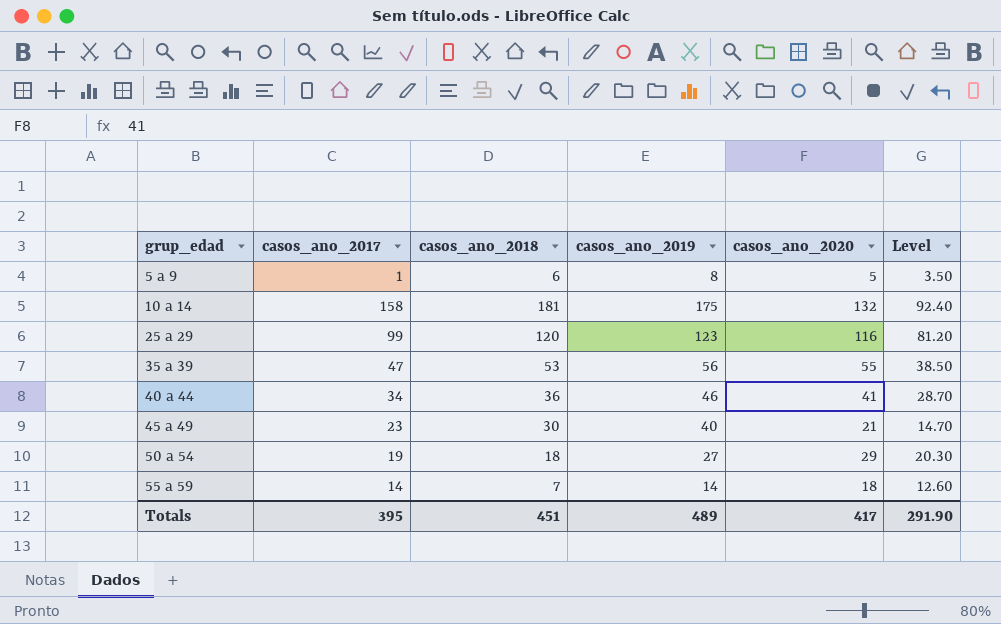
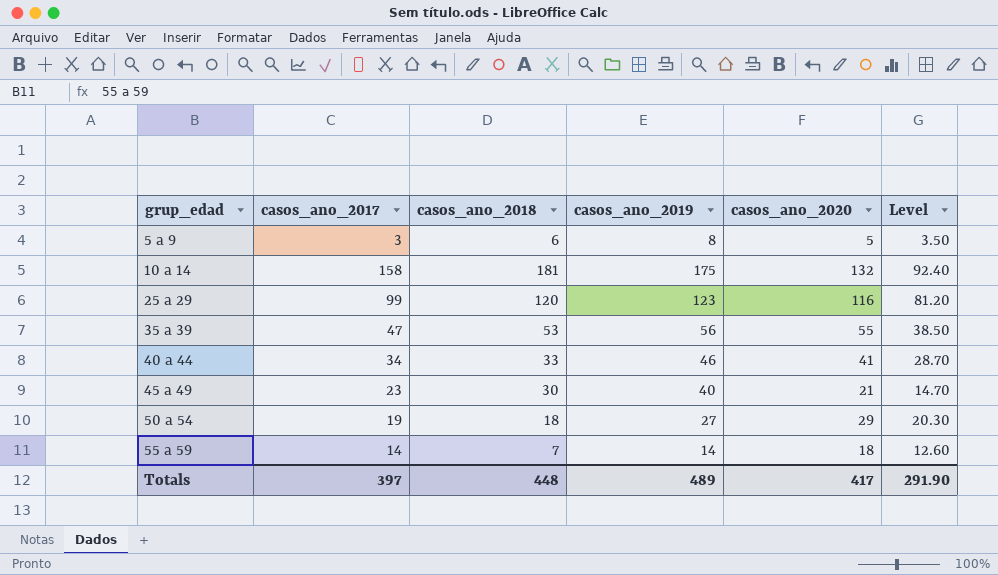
5 a 9 | casos_ano_2017: 1 -> 3
40 a 44 | casos_ano_2018: 36 -> 33
Totals | casos_ano_2017: 395 -> 397
Totals | casos_ano_2018: 451 -> 448

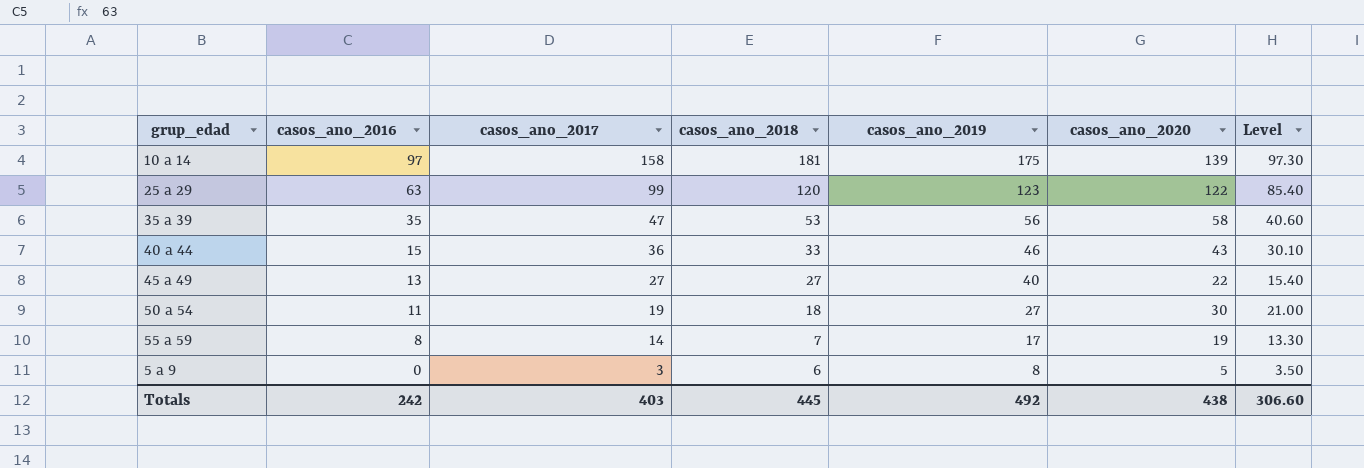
row order: grup_edad ascending -> casos_ano_2016 descending
column casos_ano_2016 | position: none -> 2
10 a 14 | casos_ano_2020: 132 -> 139
10 a 14 | Level: 92.40 -> 97.30
25 a 29 | casos_ano_2020: 116 -> 122
25 a 29 | Level: 81.20 -> 85.40
35 a 39 | casos_ano_2020: 55 -> 58
35 a 39 | Level: 38.50 -> 40.60
40 a 44 | casos_ano_2017: 34 -> 36
40 a 44 | casos_ano_2020: 41 -> 43
40 a 44 | Level: 28.70 -> 30.10
45 a 49 | casos_ano_2017: 23 -> 27
45 a 49 | casos_ano_2018: 30 -> 27
45 a 49 | casos_ano_2020: 21 -> 22
45 a 49 | Level: 14.70 -> 15.40
50 a 54 | casos_ano_2020: 29 -> 30
50 a 54 | Level: 20.30 -> 21.00
55 a 59 | casos_ano_2019: 14 -> 17
55 a 59 | casos_ano_2020: 18 -> 19
55 a 59 | Level: 12.60 -> 13.30
Totals | casos_ano_2017: 397 -> 403
Totals | casos_ano_2018: 448 -> 445
Totals | casos_ano_2019: 489 -> 492
Totals | casos_ano_2020: 417 -> 438
Totals | Level: 291.90 -> 306.60

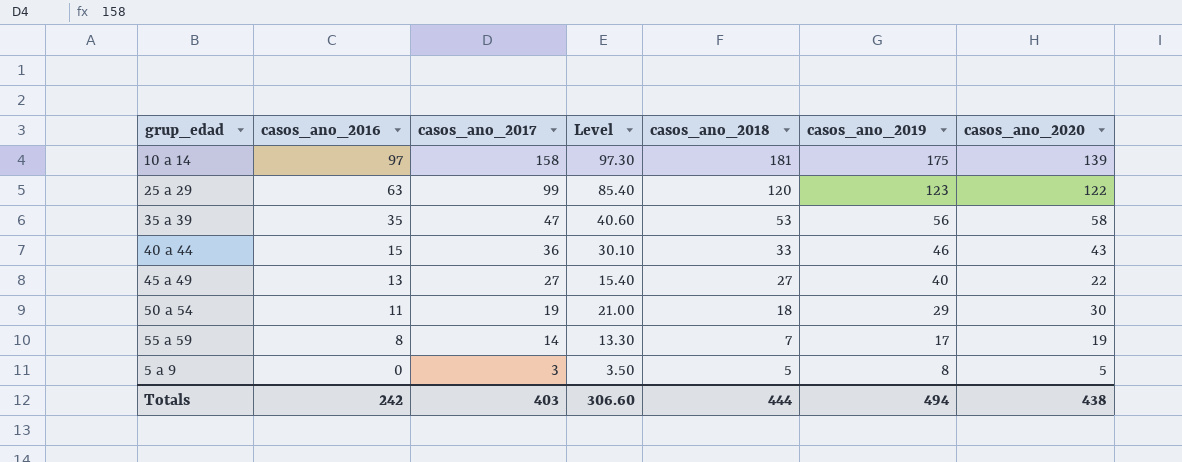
column Level | position: 7 -> 4
50 a 54 | casos_ano_2019: 27 -> 29
5 a 9 | casos_ano_2018: 6 -> 5
Totals | casos_ano_2018: 445 -> 444
Totals | casos_ano_2019: 492 -> 494

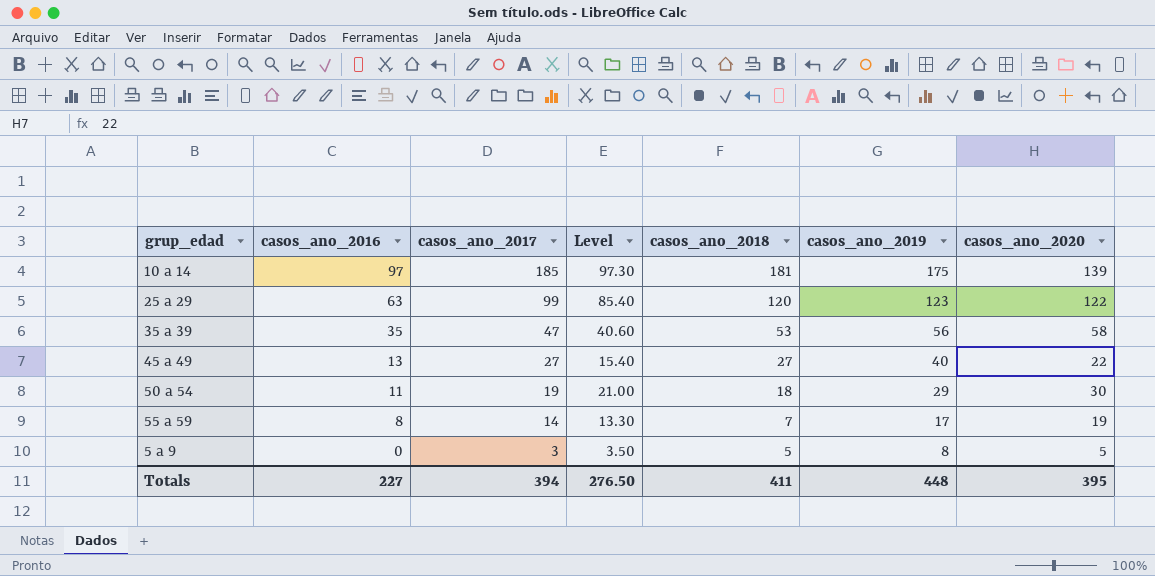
row 40 a 44: 15 | 36 | 30.10 | 33 | 46 | 43 -> none
10 a 14 | casos_ano_2017: 158 -> 185
Totals | casos_ano_2016: 242 -> 227
Totals | casos_ano_2017: 403 -> 394
Totals | Level: 306.60 -> 276.50
Totals | casos_ano_2018: 444 -> 411
Totals | casos_ano_2019: 494 -> 448
Totals | casos_ano_2020: 438 -> 395

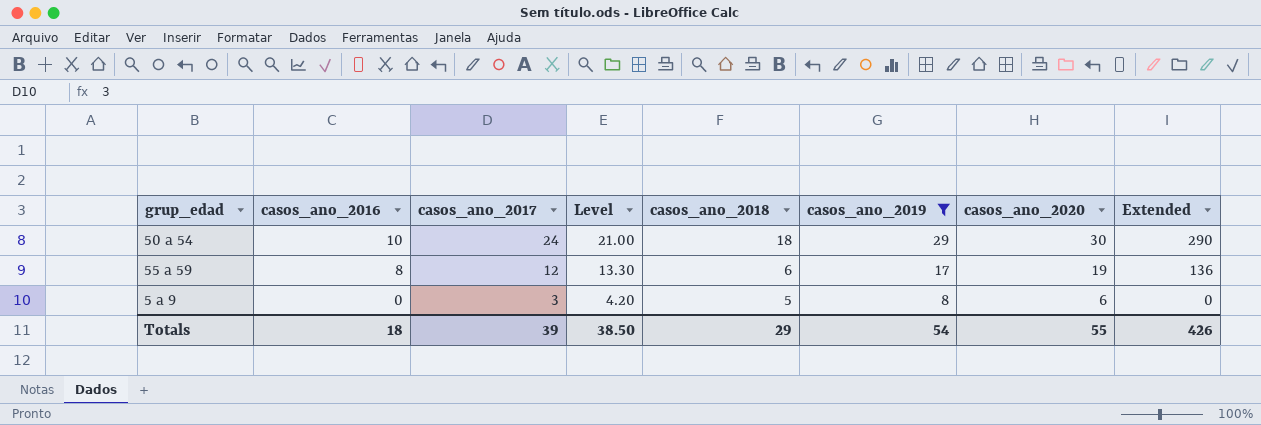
filter: none -> casos_ano_2019 <= 29
column Extended | formula: none -> [casos_ano_2016] * [casos_ano_2019]
50 a 54 | casos_ano_2016: 11 -> 10
50 a 54 | casos_ano_2017: 19 -> 24
55 a 59 | casos_ano_2017: 14 -> 12
55 a 59 | casos_ano_2018: 7 -> 6
5 a 9 | Level: 3.50 -> 4.20
5 a 9 | casos_ano_2020: 5 -> 6
Totals | casos_ano_2016: 227 -> 18
Totals | casos_ano_2017: 394 -> 39
Totals | Level: 276.50 -> 38.50
Totals | casos_ano_2018: 411 -> 29
Totals | casos_ano_2019: 448 -> 54
Totals | casos_ano_2020: 395 -> 55

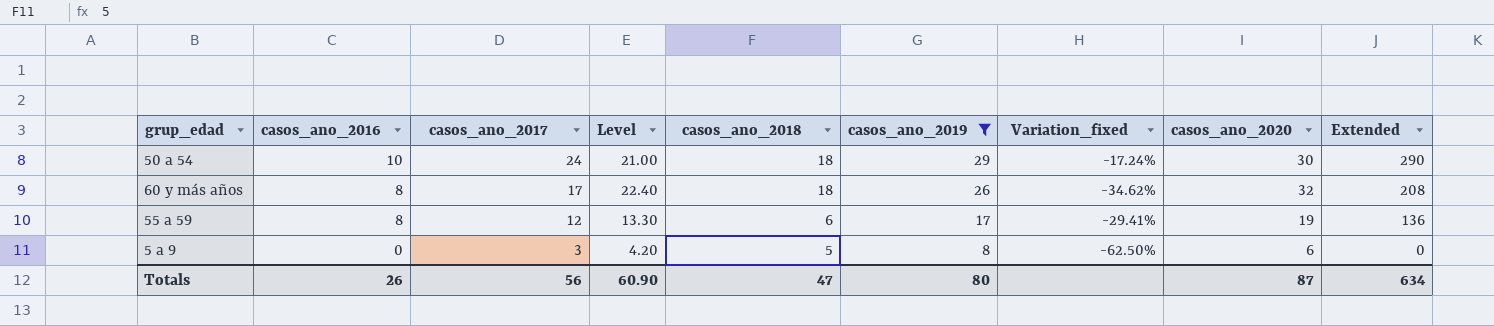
column Variation_fixed | formula: none -> ([casos_ano_2017] - [casos_ano_2019]) / [casos_ano_2019]
row 60 y más años: none -> 8 | 17 | 22.40 | 18 | 26 | -34.62% | 32 | 208
Totals | casos_ano_2016: 18 -> 26
Totals | casos_ano_2017: 39 -> 56
Totals | Level: 38.50 -> 60.90
Totals | casos_ano_2018: 29 -> 47
Totals | casos_ano_2019: 54 -> 80
Totals | casos_ano_2020: 55 -> 87
Totals | Extended: 426 -> 634

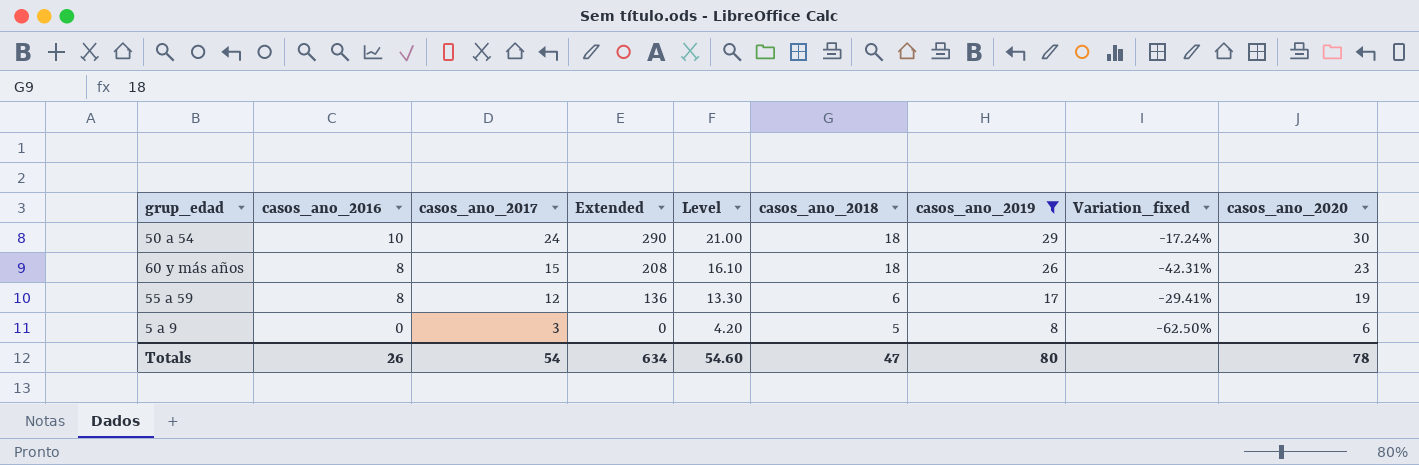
column Extended | position: 9 -> 4
60 y más años | casos_ano_2017: 17 -> 15
60 y más años | Level: 22.40 -> 16.10
60 y más años | Variation_fixed: -34.62% -> -42.31%
60 y más años | casos_ano_2020: 32 -> 23
Totals | casos_ano_2017: 56 -> 54
Totals | Level: 60.90 -> 54.60
Totals | casos_ano_2020: 87 -> 78

